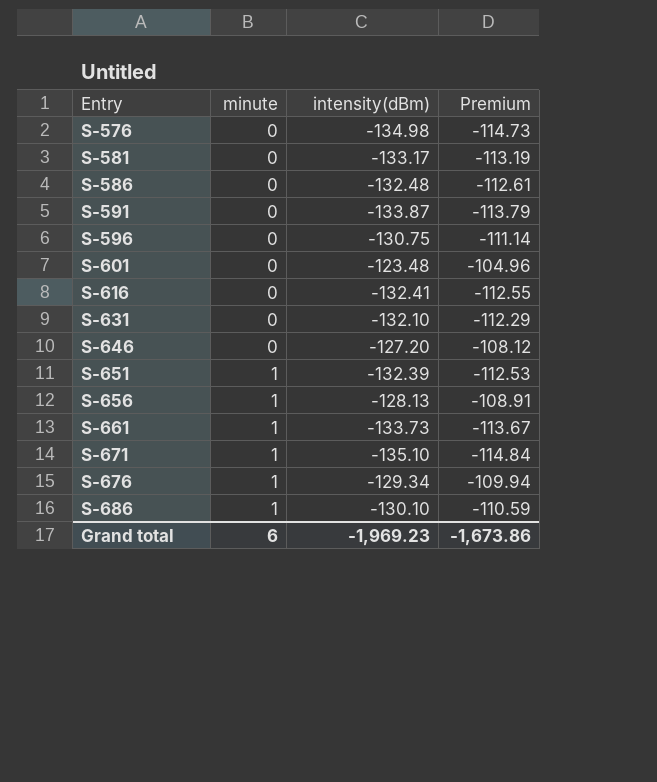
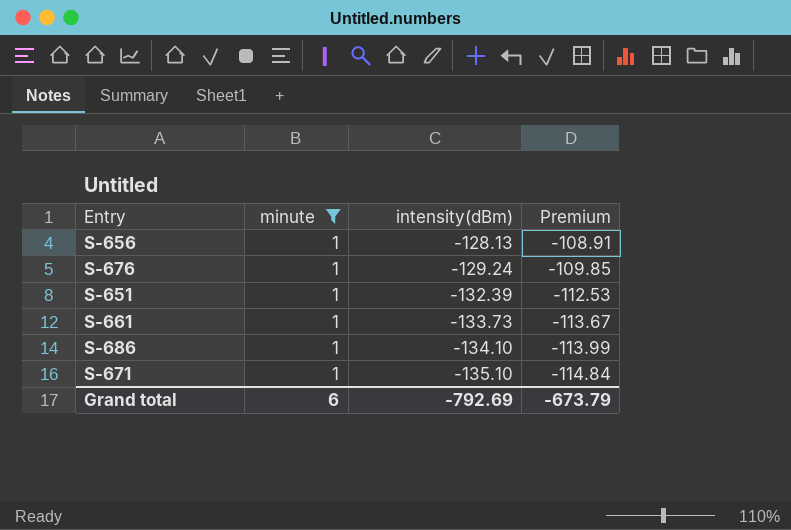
filter: none -> minute = 1
row order: Entry ascending -> intensity(dBm) descending
S-676 | intensity(dBm): -129.34 -> -129.24
S-676 | Premium: -109.94 -> -109.85
S-686 | intensity(dBm): -130.10 -> -134.10
S-686 | Premium: -110.59 -> -113.99
Grand total | intensity(dBm): -1,969.23 -> -792.69
Grand total | Premium: -1,673.86 -> -673.79

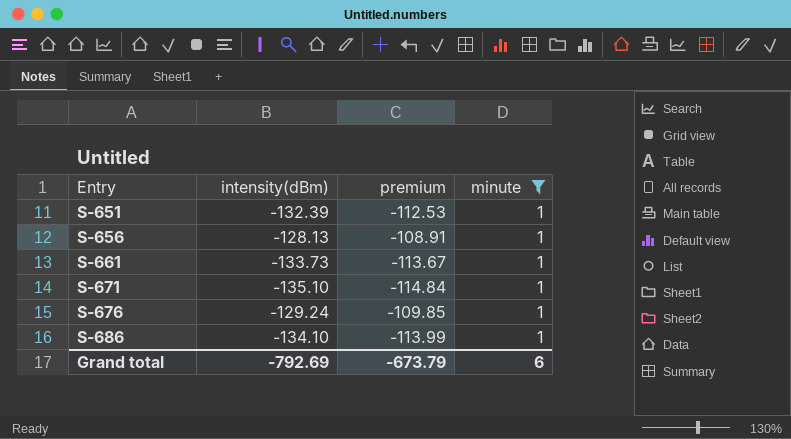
row order: intensity(dBm) descending -> Entry ascending
column name: Premium -> premium
column minute | position: 2 -> 4

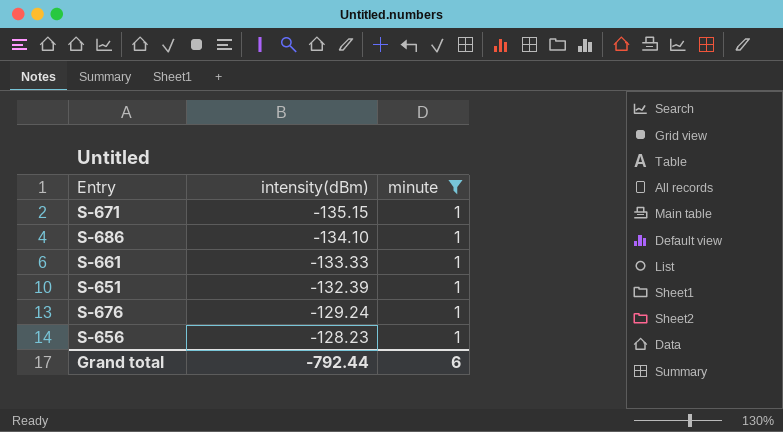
row order: Entry ascending -> intensity(dBm) ascending
column premium | formula: [intensity(dBm)] * 0.85 -> none
S-671 | intensity(dBm): -135.10 -> -135.15
S-661 | intensity(dBm): -133.73 -> -133.33
S-656 | intensity(dBm): -128.13 -> -128.23
Grand total | intensity(dBm): -792.69 -> -792.44

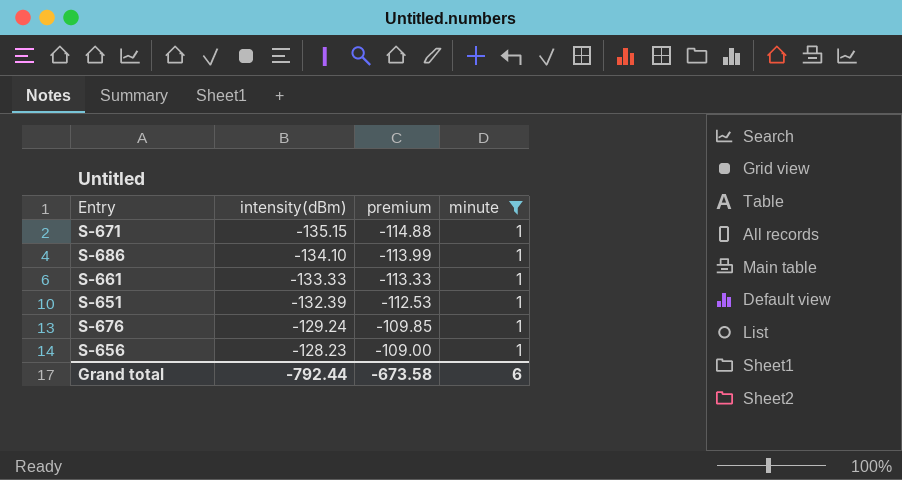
column premium | formula: none -> [intensity(dBm)] * 0.85

